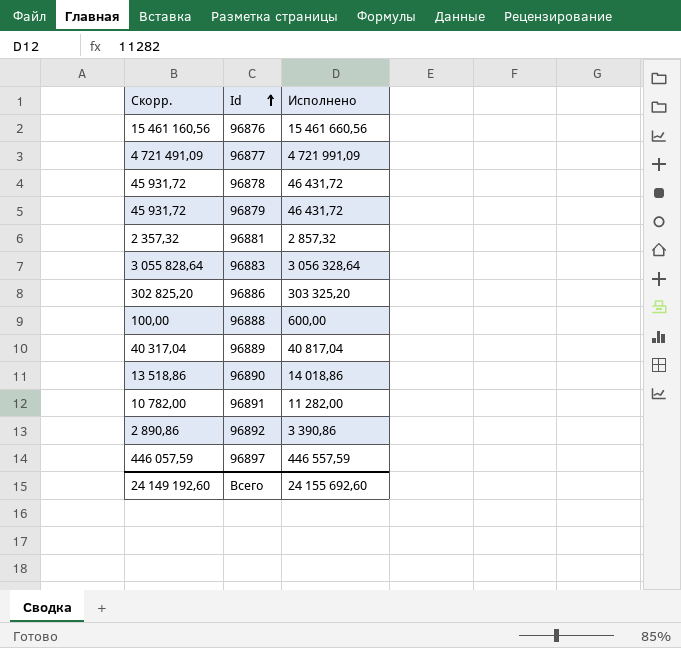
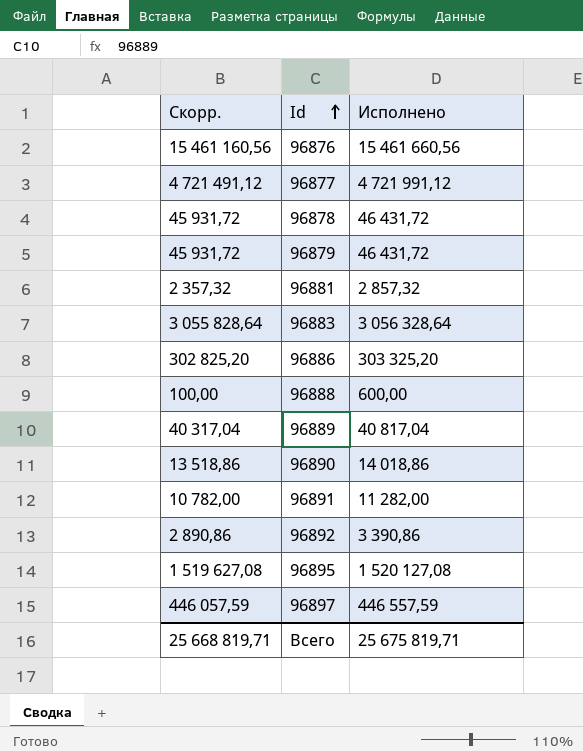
96877 | Скорр.: 4 721 491,09 -> 4 721 491,12
96877 | Исполнено: 4 721 991,09 -> 4 721 991,12
row 96895: none -> 1 519 627,08 | 1 520 127,08
Всего | Скорр.: 24 149 192,60 -> 25 668 819,71
Всего | Исполнено: 24 155 692,60 -> 25 675 819,71

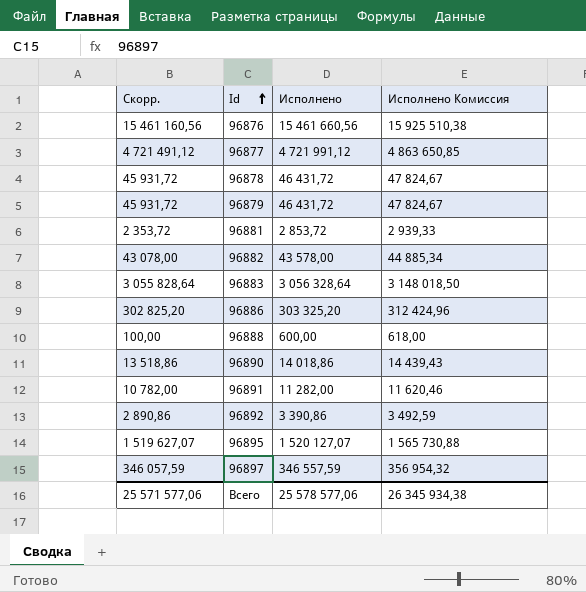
column Исполнено Комиссия | formula: none -> [Исполнено] * 1,03
row 96889: 40 317,04 | 40 817,04 -> none
96881 | Скорр.: 2 357,32 -> 2 353,72
96881 | Исполнено: 2 857,32 -> 2 853,72
row 96882: none -> 43 078,00 | 43 578,00 | 44 885,34
96895 | Скорр.: 1 519 627,08 -> 1 519 627,07
96895 | Исполнено: 1 520 127,08 -> 1 520 127,07
96897 | Скорр.: 446 057,59 -> 346 057,59
96897 | Исполнено: 446 557,59 -> 346 557,59
Всего | Скорр.: 25 668 819,71 -> 25 571 577,06
Всего | Исполнено: 25 675 819,71 -> 25 578 577,06

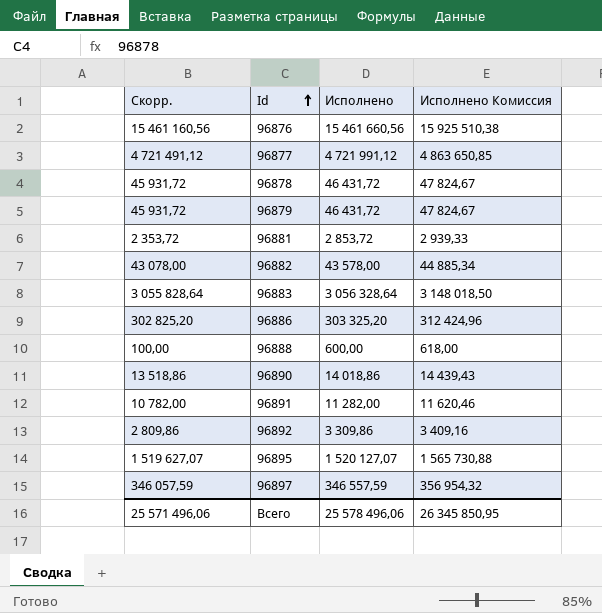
96892 | Скорр.: 2 890,86 -> 2 809,86
96892 | Исполнено: 3 390,86 -> 3 309,86
96892 | Исполнено Комиссия: 3 492,59 -> 3 409,16
Всего | Скорр.: 25 571 577,06 -> 25 571 496,06
Всего | Исполнено: 25 578 577,06 -> 25 578 496,06
Всего | Исполнено Комиссия: 26 345 934,38 -> 26 345 850,95

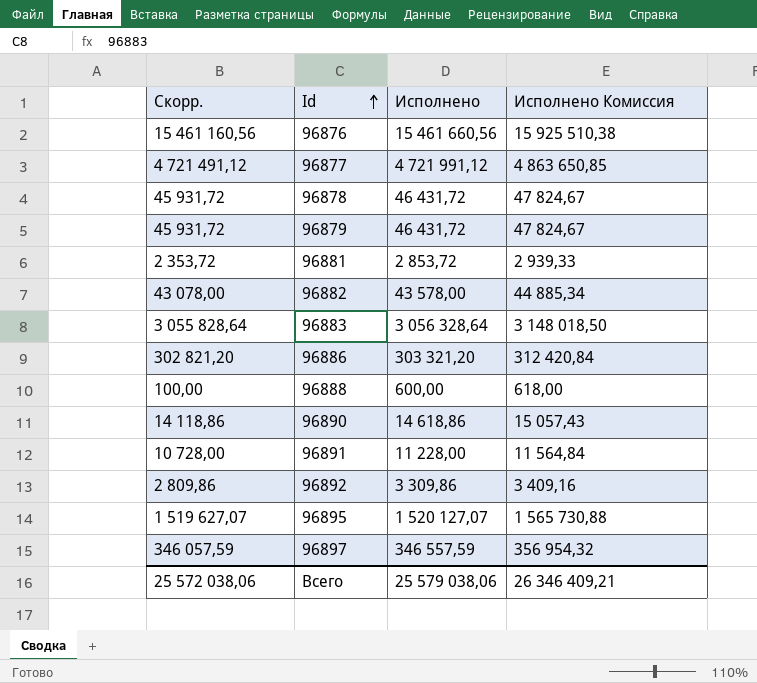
96886 | Скорр.: 302 825,20 -> 302 821,20
96886 | Исполнено: 303 325,20 -> 303 321,20
96886 | Исполнено Комиссия: 312 424,96 -> 312 420,84
96890 | Скорр.: 13 518,86 -> 14 118,86
96890 | Исполнено: 14 018,86 -> 14 618,86
96890 | Исполнено Комиссия: 14 439,43 -> 15 057,43
96891 | Скорр.: 10 782,00 -> 10 728,00
96891 | Исполнено: 11 282,00 -> 11 228,00
96891 | Исполнено Комиссия: 11 620,46 -> 11 564,84
Всего | Скорр.: 25 571 496,06 -> 25 572 038,06
Всего | Исполнено: 25 578 496,06 -> 25 579 038,06
Всего | Исполнено Комиссия: 26 345 850,95 -> 26 346 409,21

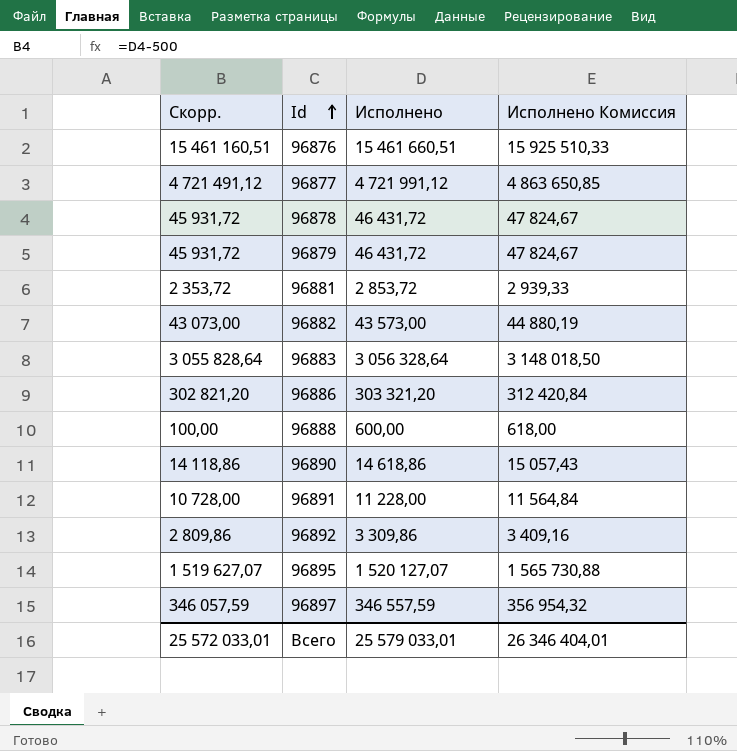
96876 | Скорр.: 15 461 160,56 -> 15 461 160,51
96876 | Исполнено: 15 461 660,56 -> 15 461 660,51
96876 | Исполнено Комиссия: 15 925 510,38 -> 15 925 510,33
96882 | Скорр.: 43 078,00 -> 43 073,00
96882 | Исполнено: 43 578,00 -> 43 573,00
96882 | Исполнено Комиссия: 44 885,34 -> 44 880,19
Всего | Скорр.: 25 572 038,06 -> 25 572 033,01
Всего | Исполнено: 25 579 038,06 -> 25 579 033,01
Всего | Исполнено Комиссия: 26 346 409,21 -> 26 346 404,01

